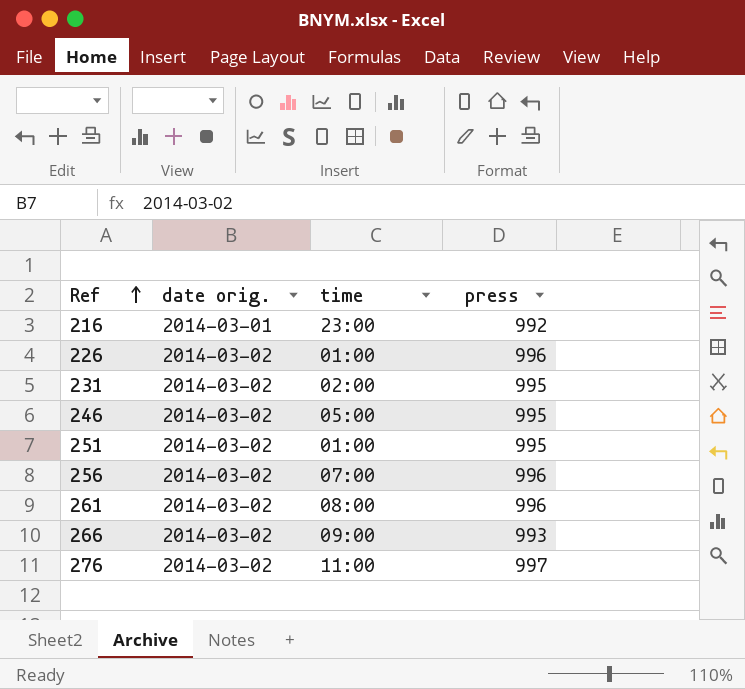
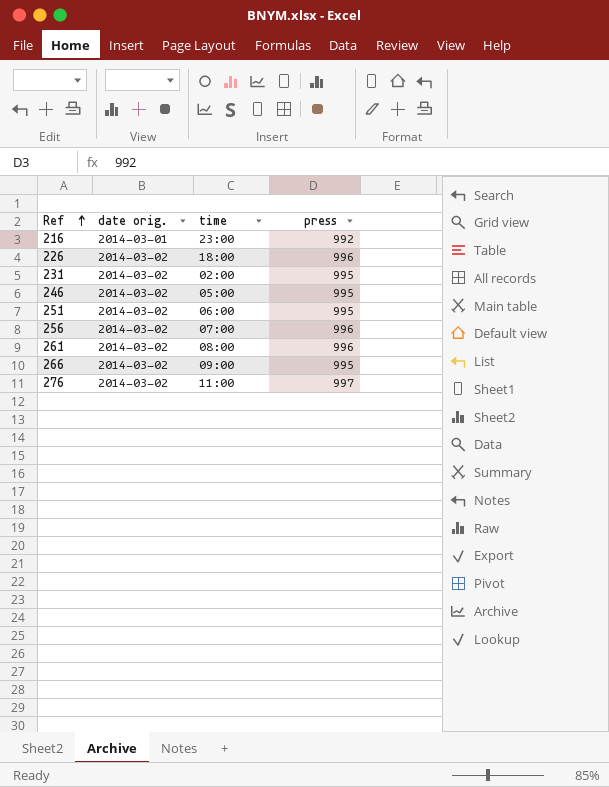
226 | time: 01:00 -> 18:00
251 | time: 01:00 -> 06:00
266 | press: 993 -> 995

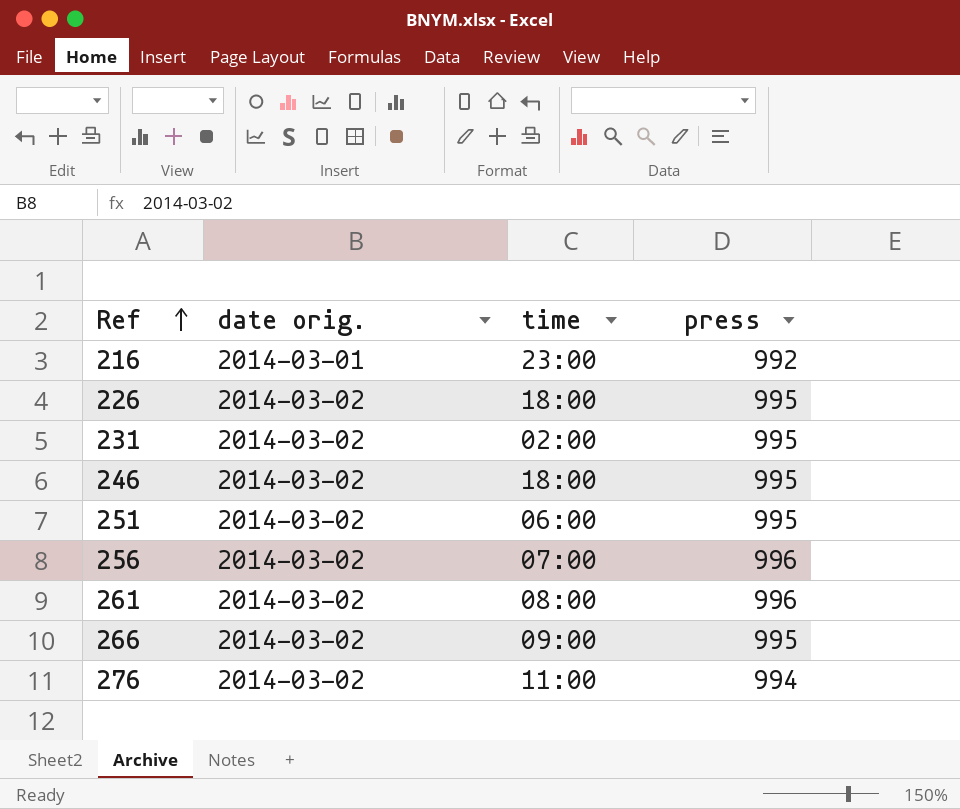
226 | press: 996 -> 995
246 | time: 05:00 -> 18:00
276 | press: 997 -> 994

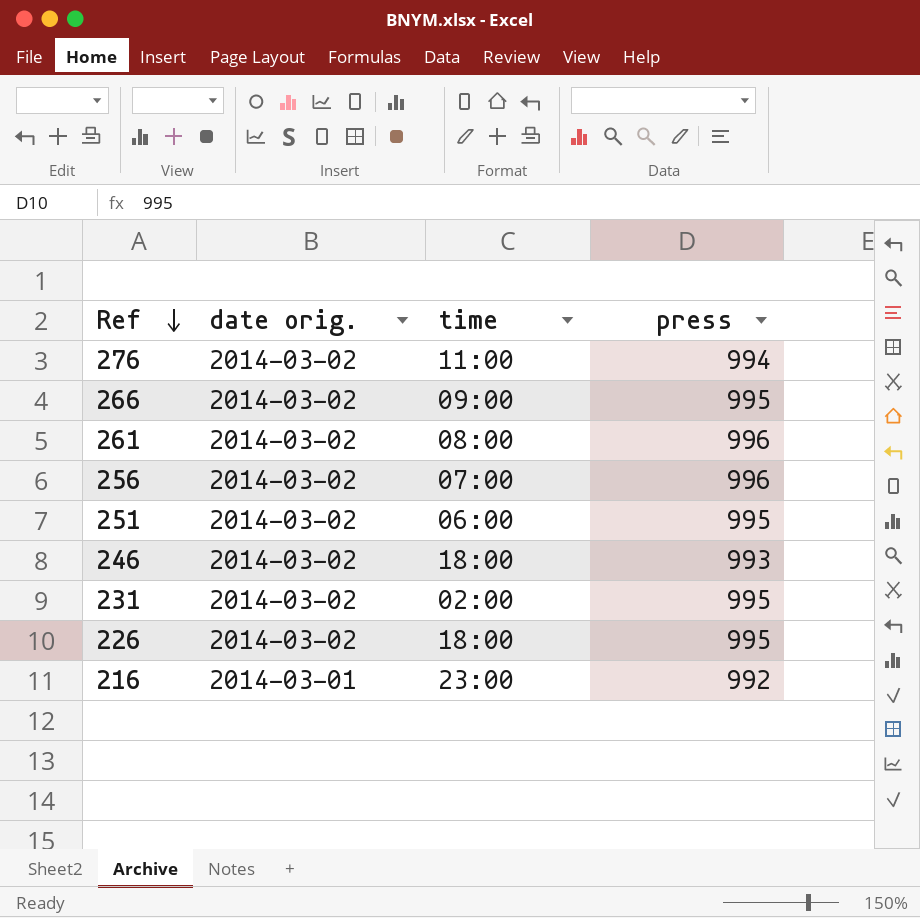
row order: Ref ascending -> Ref descending
246 | press: 995 -> 993

